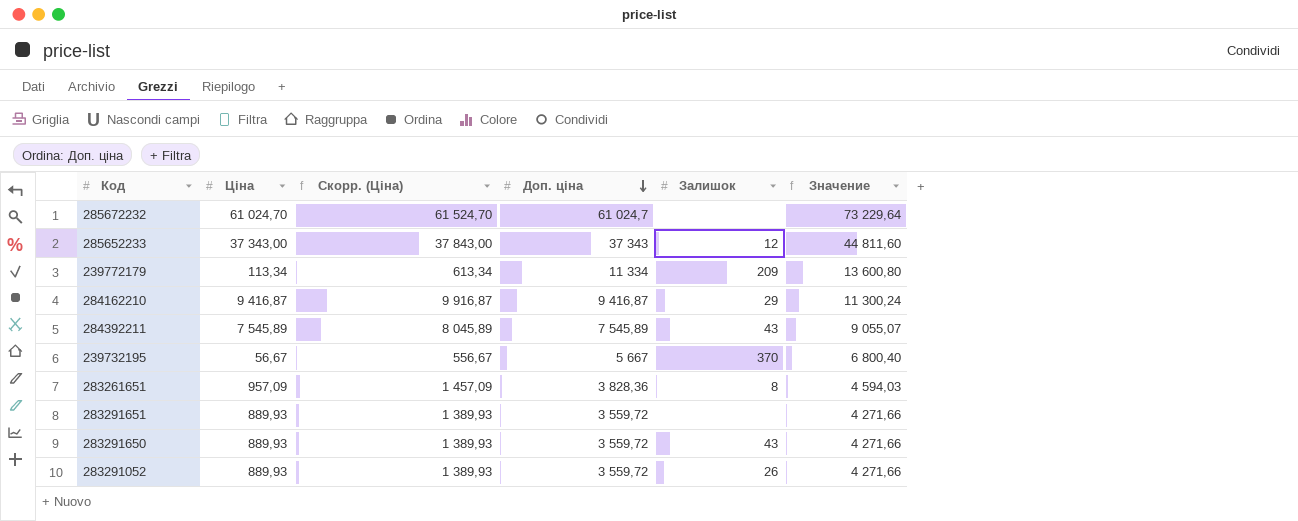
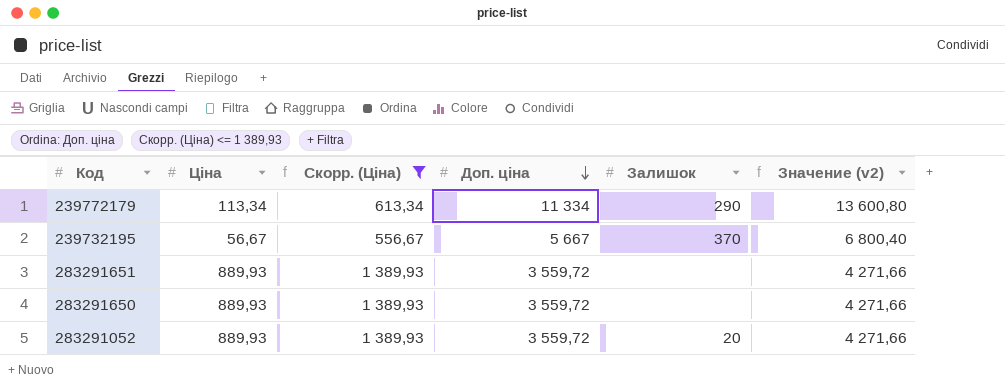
filter: none -> Скорр. (Ціна) <= 1 389,93
column name: Значение -> Значение (v2)
239772179 | Залишок: 209 -> 290
283291650 | Залишок: 43 -> none
283291052 | Залишок: 26 -> 20

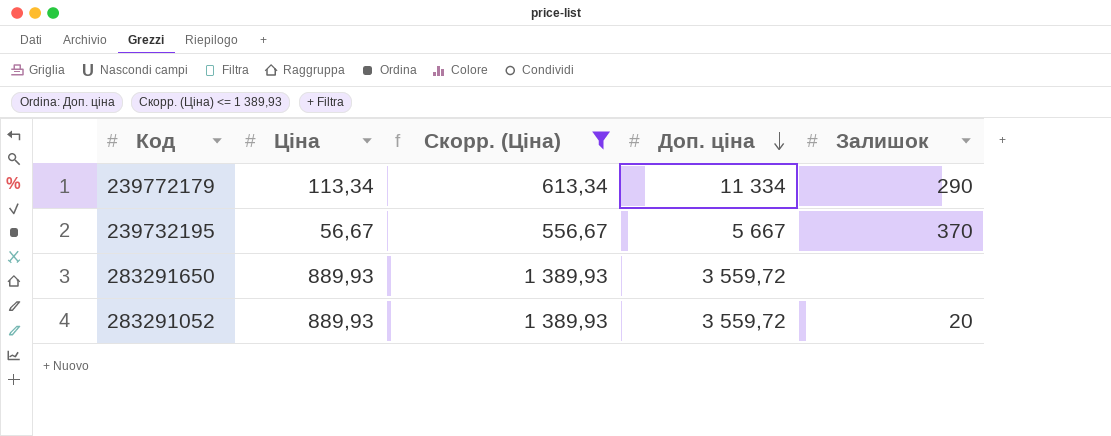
column Значение (v2) | formula: [Доп. ціна] * 1,2 -> none
row 283291651: 889,93 | 1 389,93 | 3 559,72 | none | 4 271,66 -> none

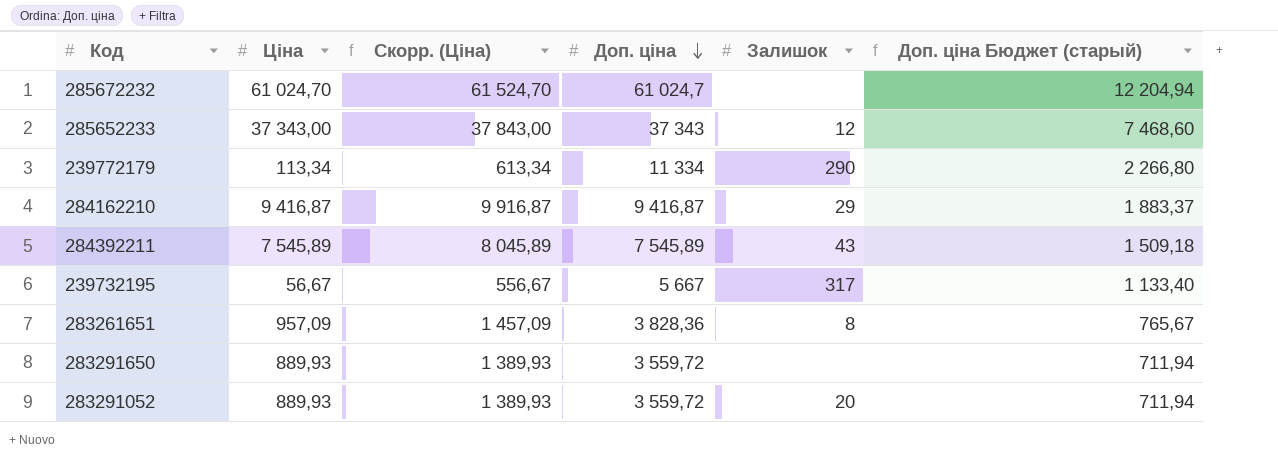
filter: Скорр. (Ціна) <= 1 389,93 -> none
column Доп. ціна Бюджет (старый) | formula: none -> [Доп. ціна] * 0,2
239732195 | Залишок: 370 -> 317

